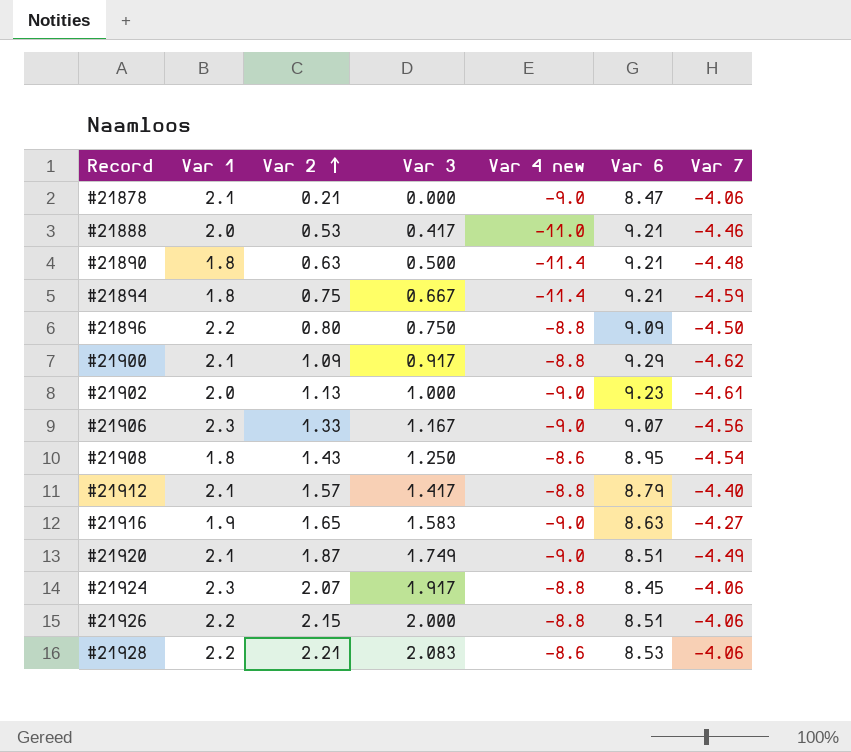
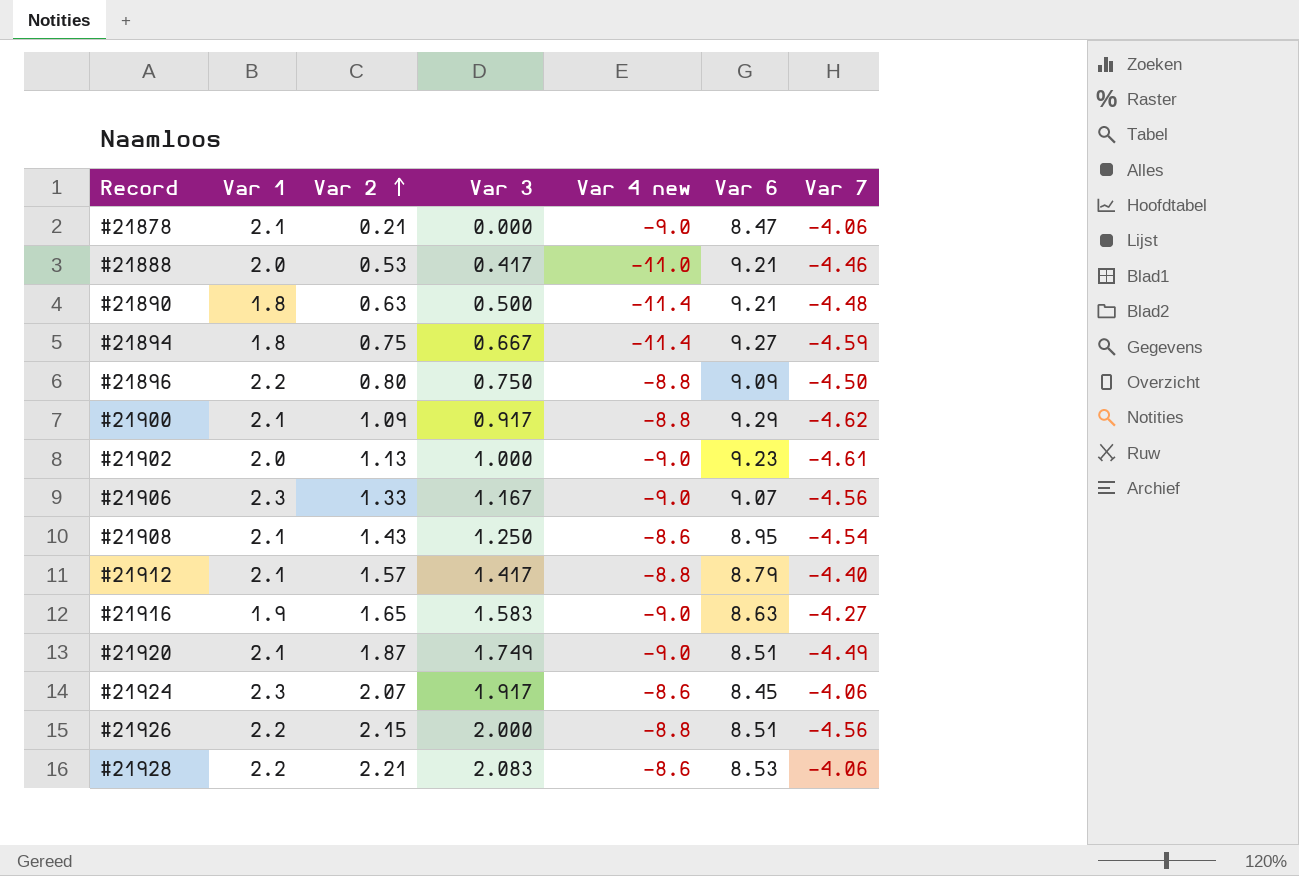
#21894 | Var 6: 9.21 -> 9.27
#21908 | Var 1: 1.8 -> 2.1
#21924 | Var 4 new: -8.8 -> -8.6
#21926 | Var 7: -4.06 -> -4.56

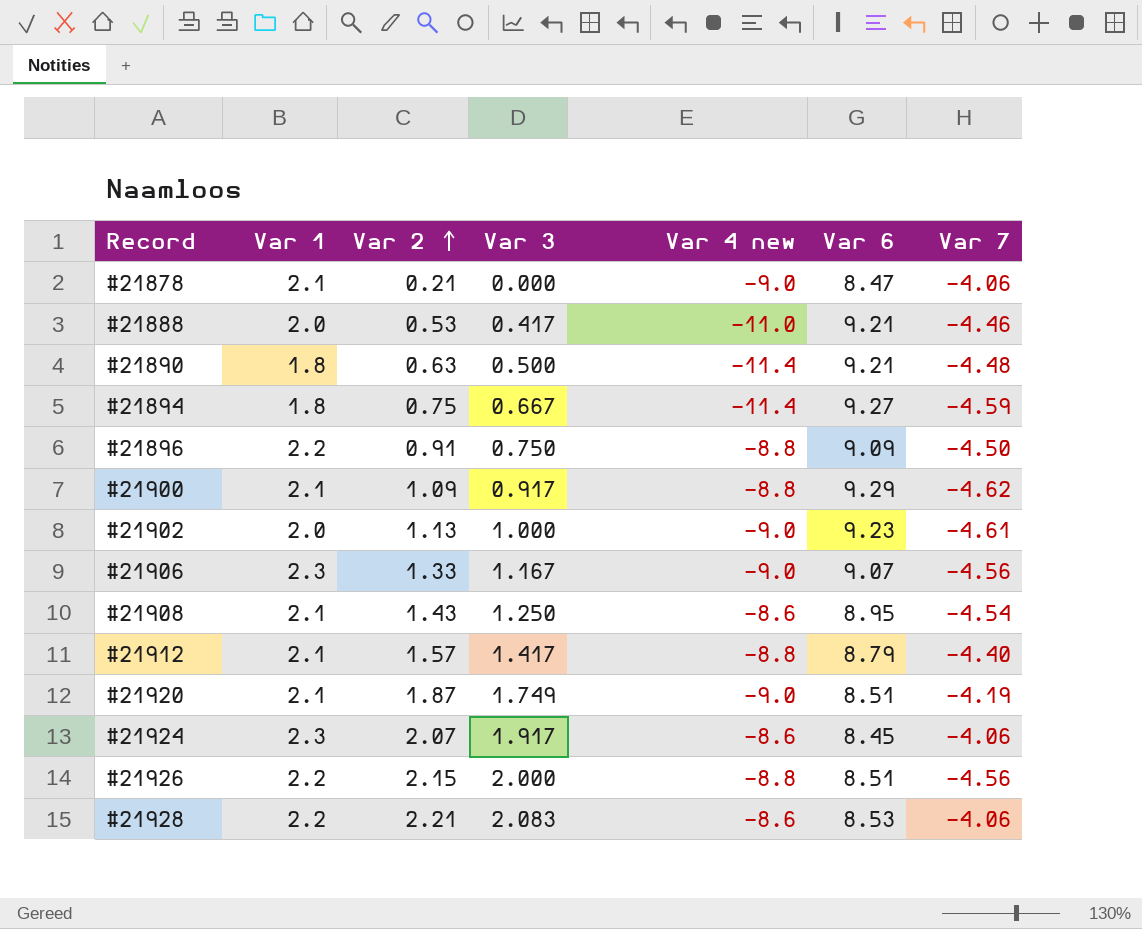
row #21916: 1.9 | 1.65 | 1.583 | -9.0 | 8.63 | -4.27 -> none
#21896 | Var 2: 0.80 -> 0.91
#21920 | Var 7: -4.49 -> -4.19

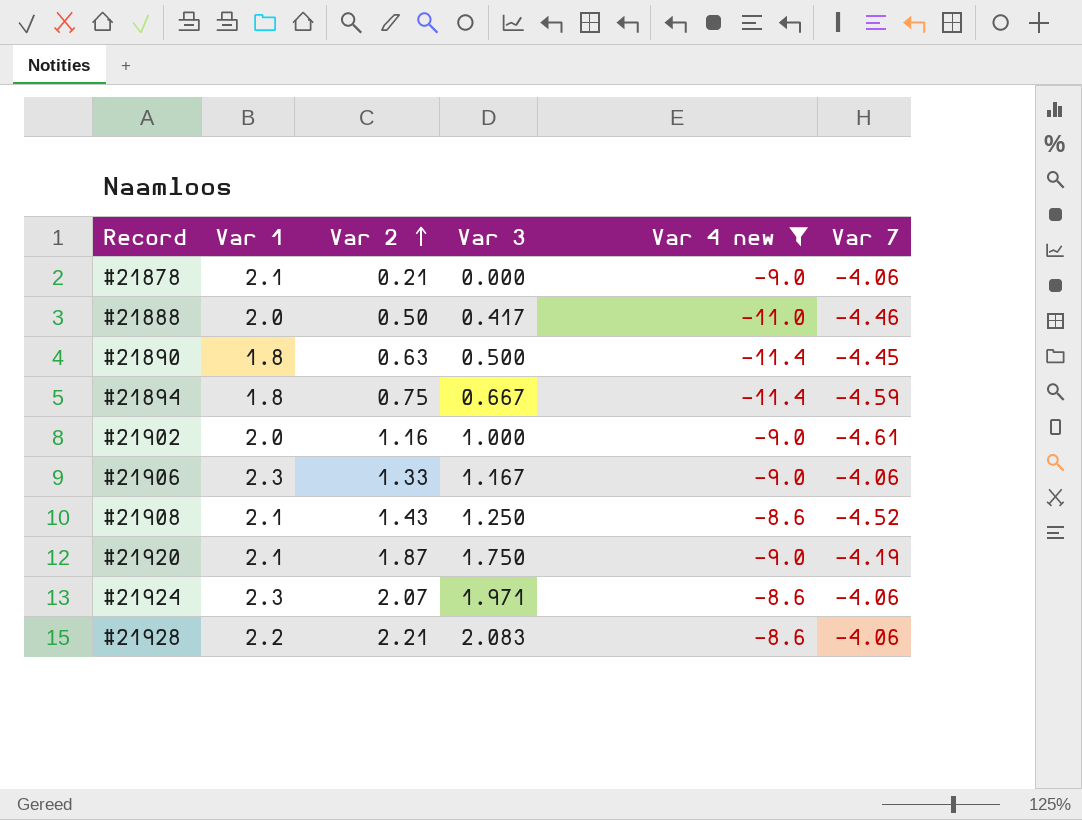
filter: none -> Var 4 new != -8.8
column Var 6 | position: 6 -> none
#21888 | Var 2: 0.53 -> 0.50
#21890 | Var 7: -4.48 -> -4.45
#21902 | Var 2: 1.13 -> 1.16
#21906 | Var 7: -4.56 -> -4.06
#21908 | Var 7: -4.54 -> -4.52
#21920 | Var 3: 1.749 -> 1.750
#21924 | Var 3: 1.917 -> 1.971

